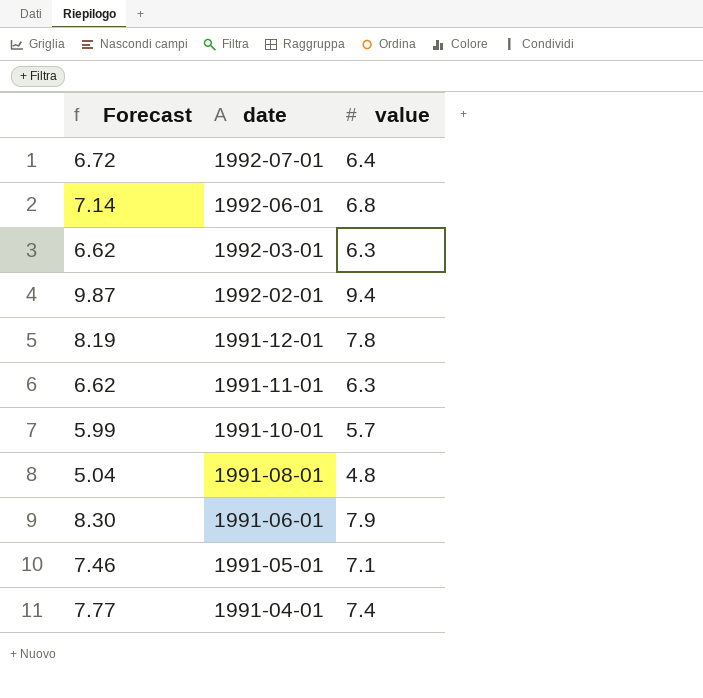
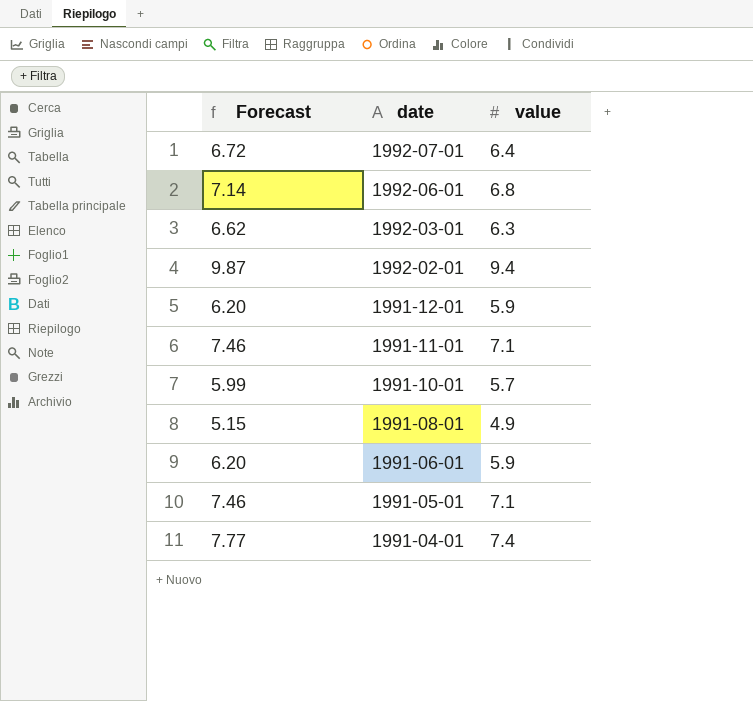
1991-12-01 | Forecast: 8.19 -> 6.20
1991-12-01 | value: 7.8 -> 5.9
1991-11-01 | Forecast: 6.62 -> 7.46
1991-11-01 | value: 6.3 -> 7.1
1991-08-01 | Forecast: 5.04 -> 5.15
1991-08-01 | value: 4.8 -> 4.9
1991-06-01 | Forecast: 8.30 -> 6.20
1991-06-01 | value: 7.9 -> 5.9

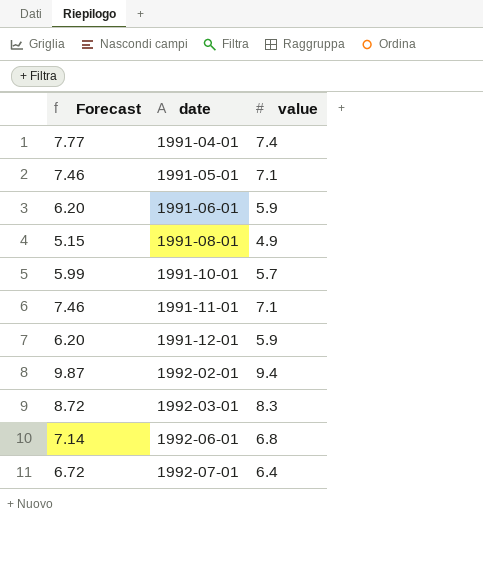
row order: date descending -> date ascending
1992-03-01 | Forecast: 6.62 -> 8.72
1992-03-01 | value: 6.3 -> 8.3

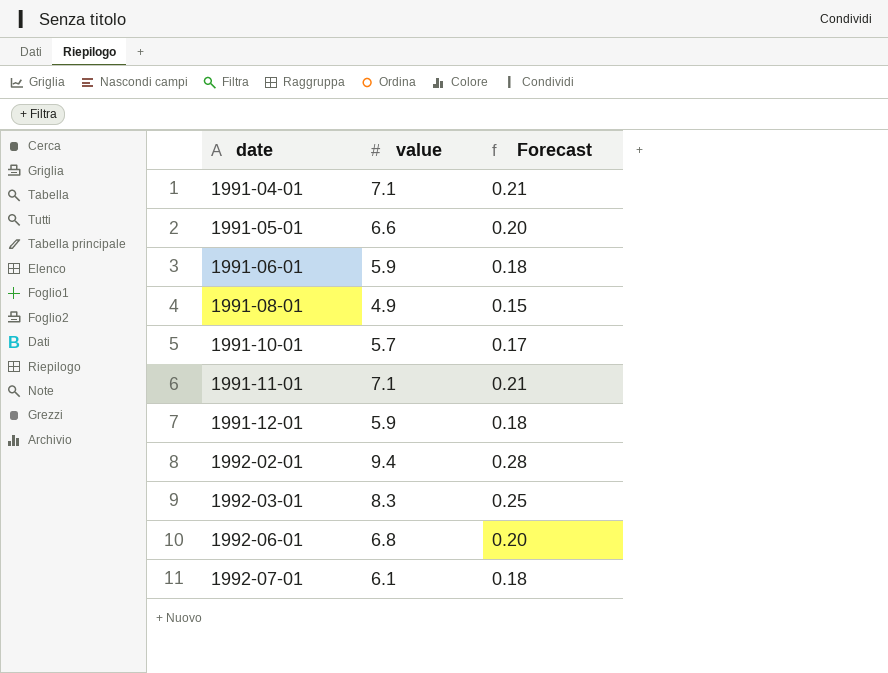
column Forecast | formula: [value] * 1.05 -> [value] * 0.03
column Forecast | position: 1 -> 3
1991-04-01 | value: 7.4 -> 7.1
1991-05-01 | value: 7.1 -> 6.6
1992-07-01 | value: 6.4 -> 6.1

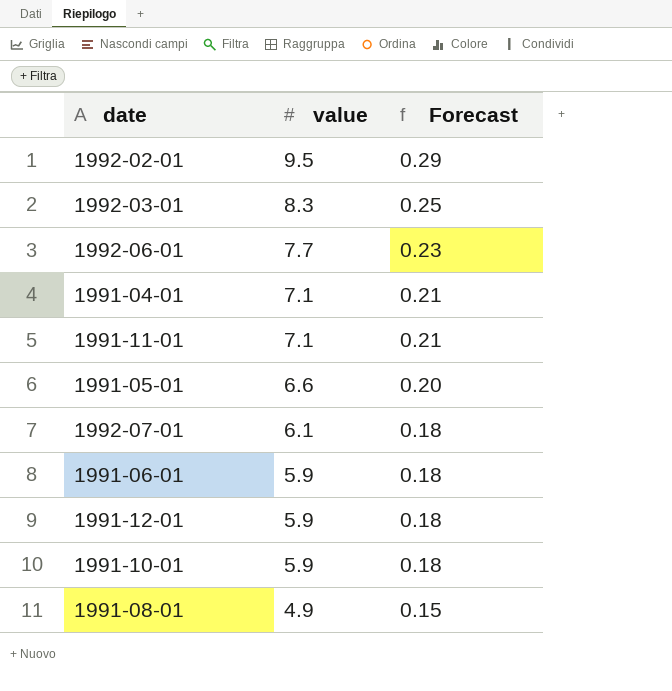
row order: date ascending -> value descending
1992-02-01 | value: 9.4 -> 9.5
1992-02-01 | Forecast: 0.28 -> 0.29
1992-06-01 | value: 6.8 -> 7.7
1992-06-01 | Forecast: 0.20 -> 0.23
1991-10-01 | value: 5.7 -> 5.9
1991-10-01 | Forecast: 0.17 -> 0.18

